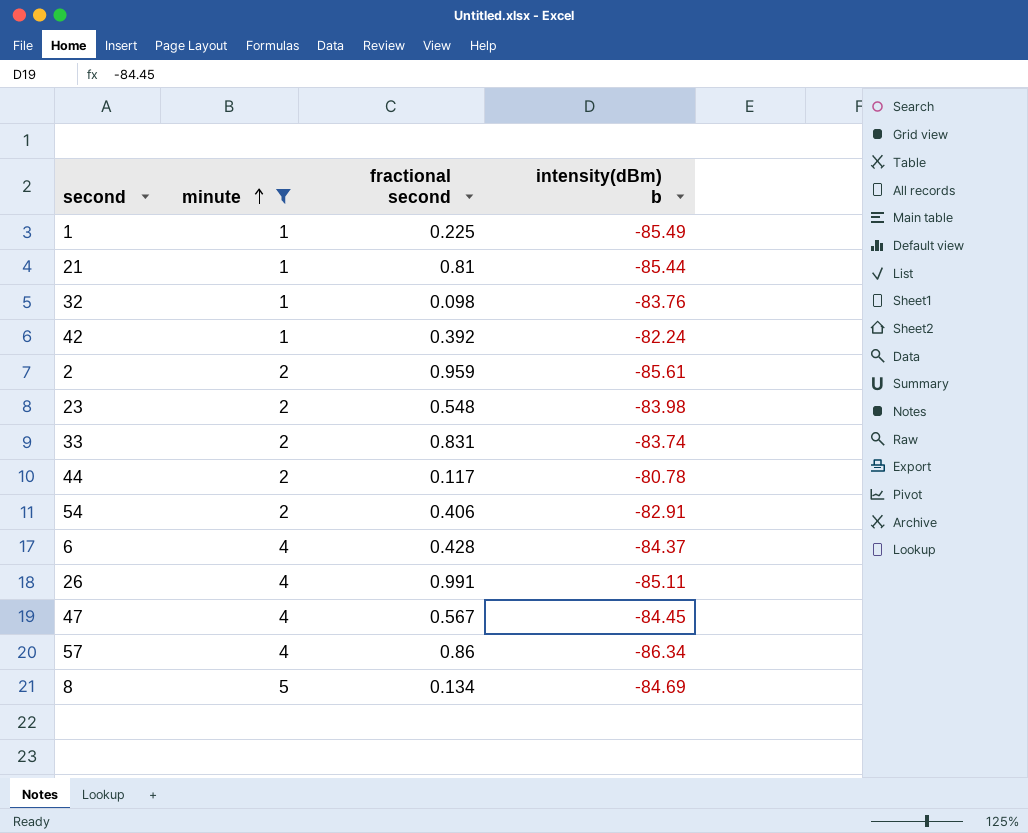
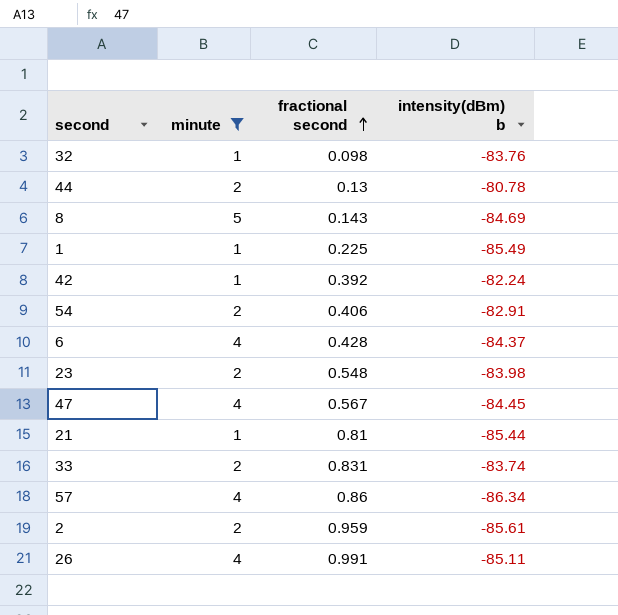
row order: minute ascending -> fractional second ascending
44 | fractional second: 0.117 -> 0.13
8 | fractional second: 0.134 -> 0.143

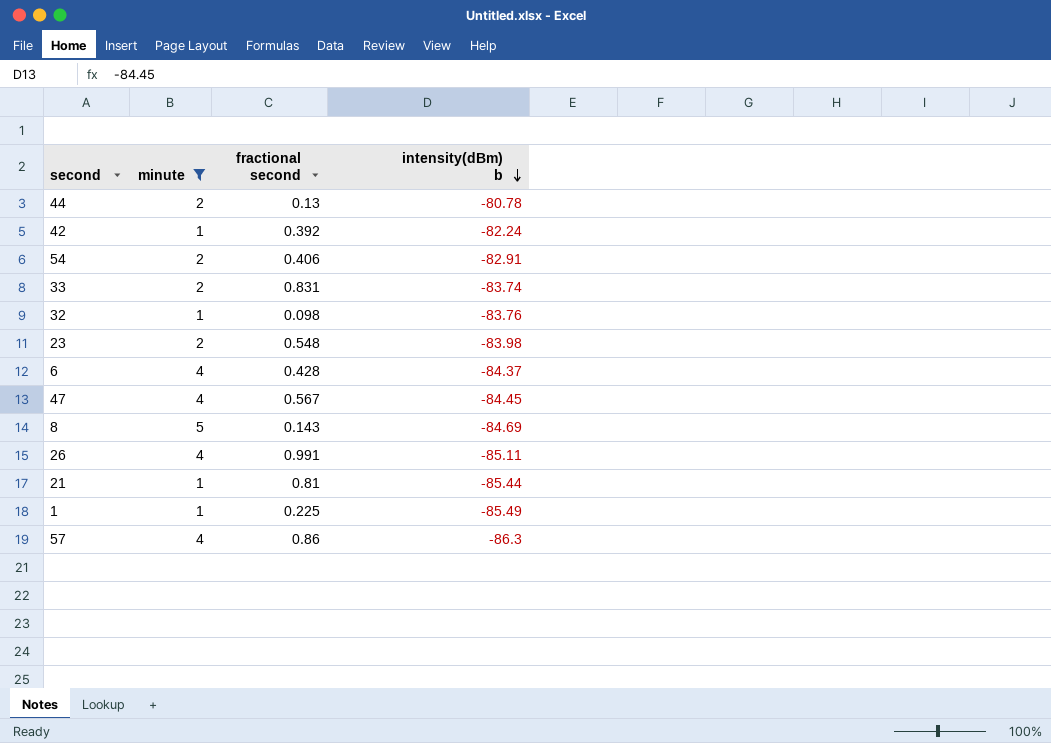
row order: fractional second ascending -> intensity(dBm) b descending
row 2: 2 | 0.959 | -85.61 -> none
57 | intensity(dBm) b: -86.34 -> -86.3

